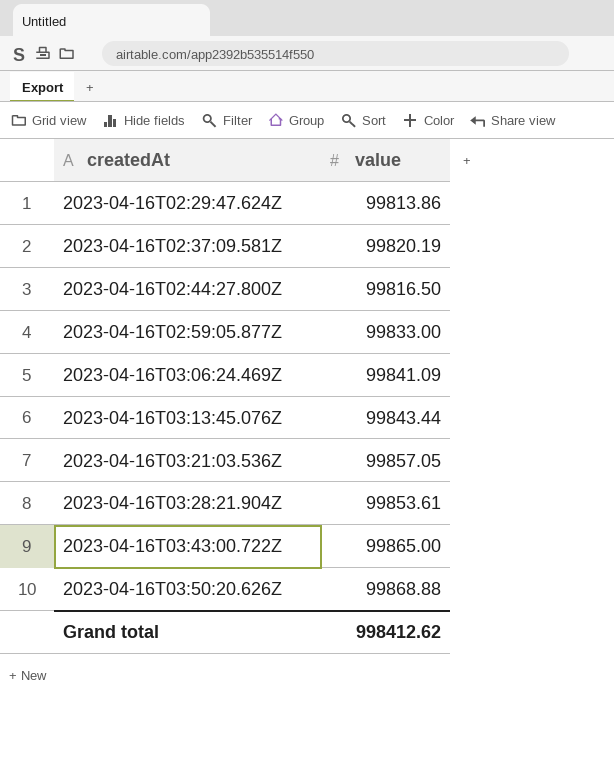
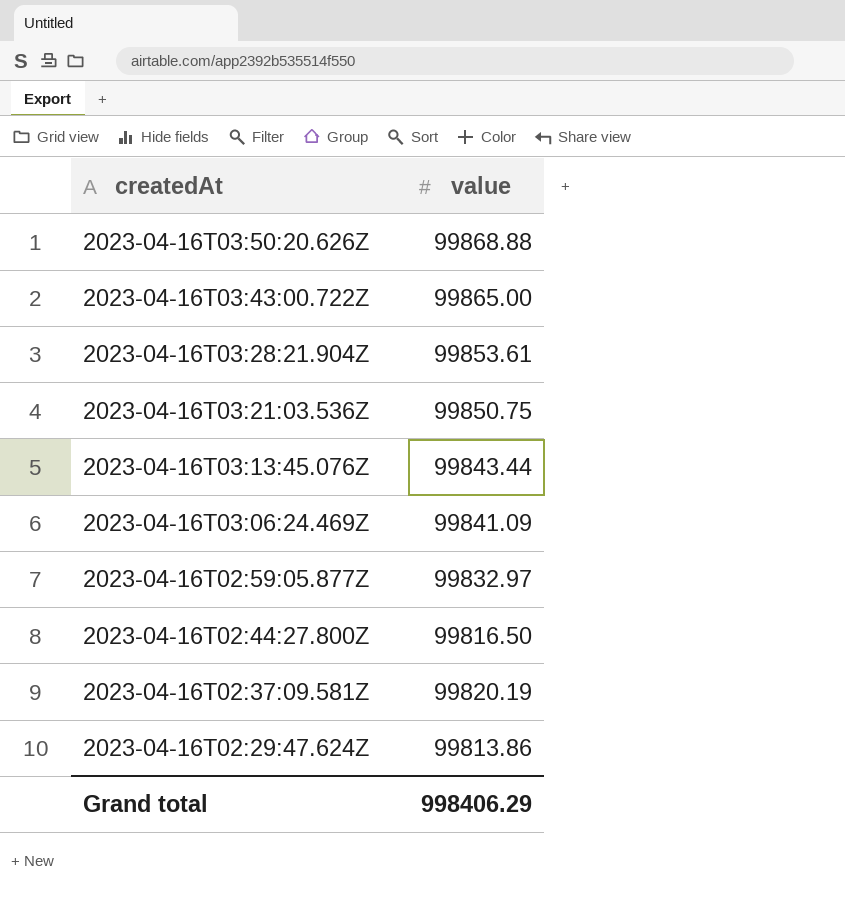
row order: createdAt ascending -> createdAt descending
2023-04-16T03:21:03.536Z | value: 99857.05 -> 99850.75
2023-04-16T02:59:05.877Z | value: 99833.00 -> 99832.97
Grand total | value: 998412.62 -> 998406.29

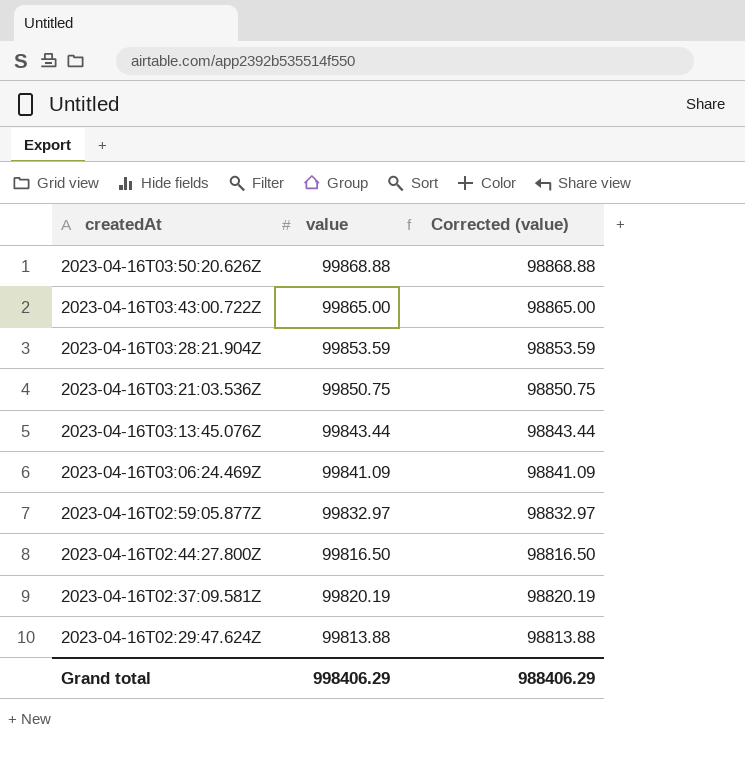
column Corrected (value) | formula: none -> [value] - 1000
2023-04-16T03:28:21.904Z | value: 99853.61 -> 99853.59
2023-04-16T02:29:47.624Z | value: 99813.86 -> 99813.88

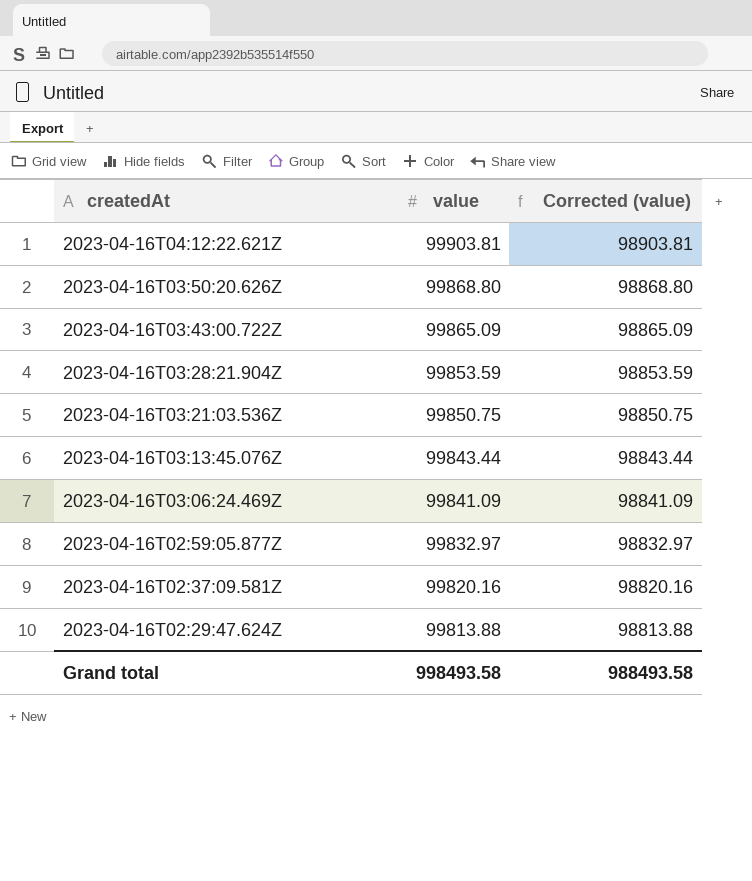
row 2023-04-16T02:44:27.800Z: 99816.50 | 98816.50 -> none
row 2023-04-16T04:12:22.621Z: none -> 99903.81 | 98903.81
2023-04-16T03:50:20.626Z | value: 99868.88 -> 99868.80
2023-04-16T03:50:20.626Z | Corrected (value): 98868.88 -> 98868.80
2023-04-16T03:43:00.722Z | value: 99865.00 -> 99865.09
2023-04-16T03:43:00.722Z | Corrected (value): 98865.00 -> 98865.09
2023-04-16T02:37:09.581Z | value: 99820.19 -> 99820.16
2023-04-16T02:37:09.581Z | Corrected (value): 98820.19 -> 98820.16
Grand total | value: 998406.29 -> 998493.58
Grand total | Corrected (value): 988406.29 -> 988493.58

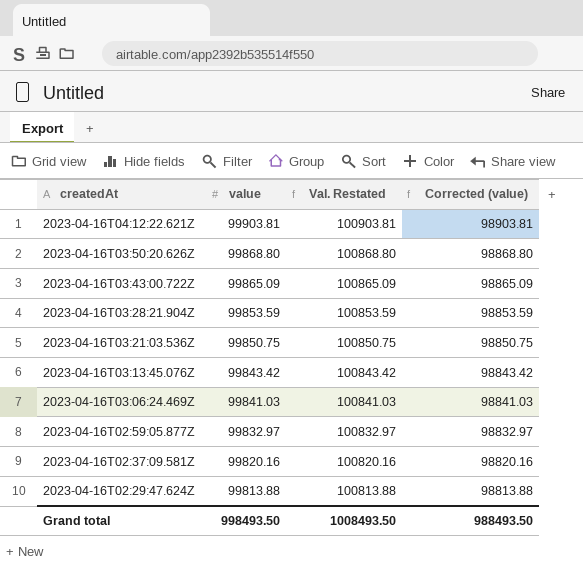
column Val. Restated | formula: none -> [value] + 1000
2023-04-16T03:13:45.076Z | value: 99843.44 -> 99843.42
2023-04-16T03:13:45.076Z | Corrected (value): 98843.44 -> 98843.42
2023-04-16T03:06:24.469Z | value: 99841.09 -> 99841.03
2023-04-16T03:06:24.469Z | Corrected (value): 98841.09 -> 98841.03
Grand total | value: 998493.58 -> 998493.50
Grand total | Corrected (value): 988493.58 -> 988493.50

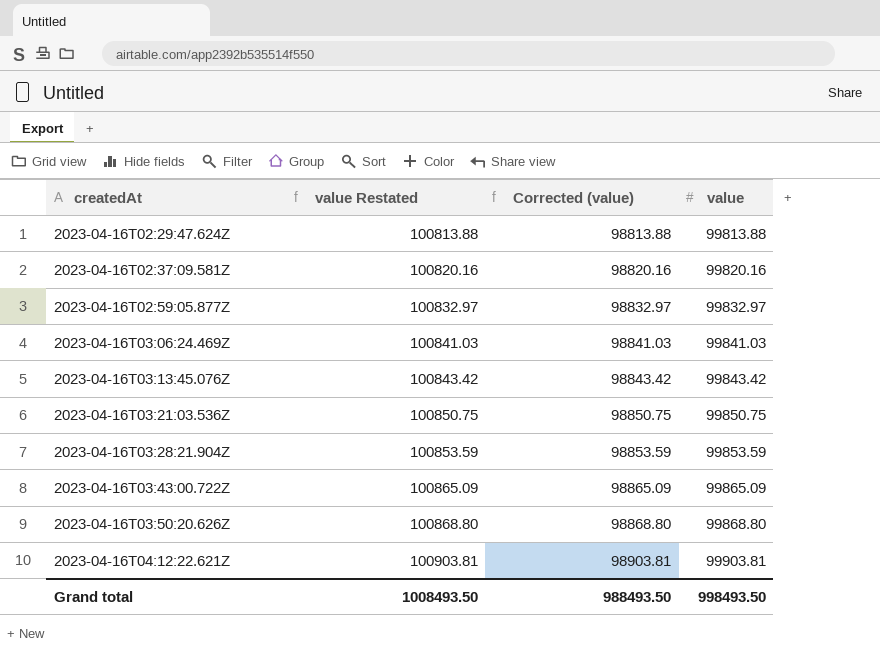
row order: createdAt descending -> createdAt ascending
column name: Val. Restated -> value Restated
column value | position: 2 -> 4

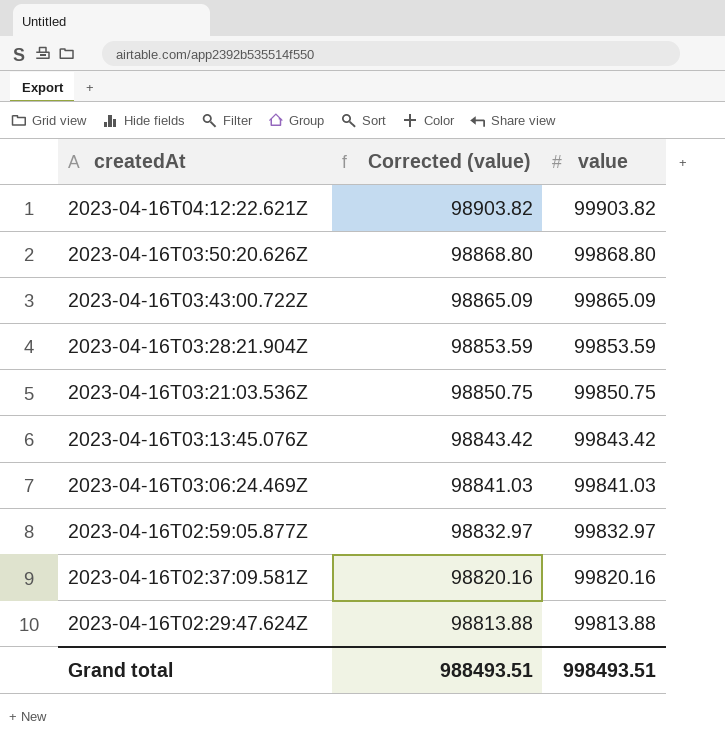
row order: createdAt ascending -> createdAt descending
column value Restated | formula: [value] + 1000 -> none
2023-04-16T04:12:22.621Z | Corrected (value): 98903.81 -> 98903.82
2023-04-16T04:12:22.621Z | value: 99903.81 -> 99903.82
Grand total | Corrected (value): 988493.50 -> 988493.51
Grand total | value: 998493.50 -> 998493.51

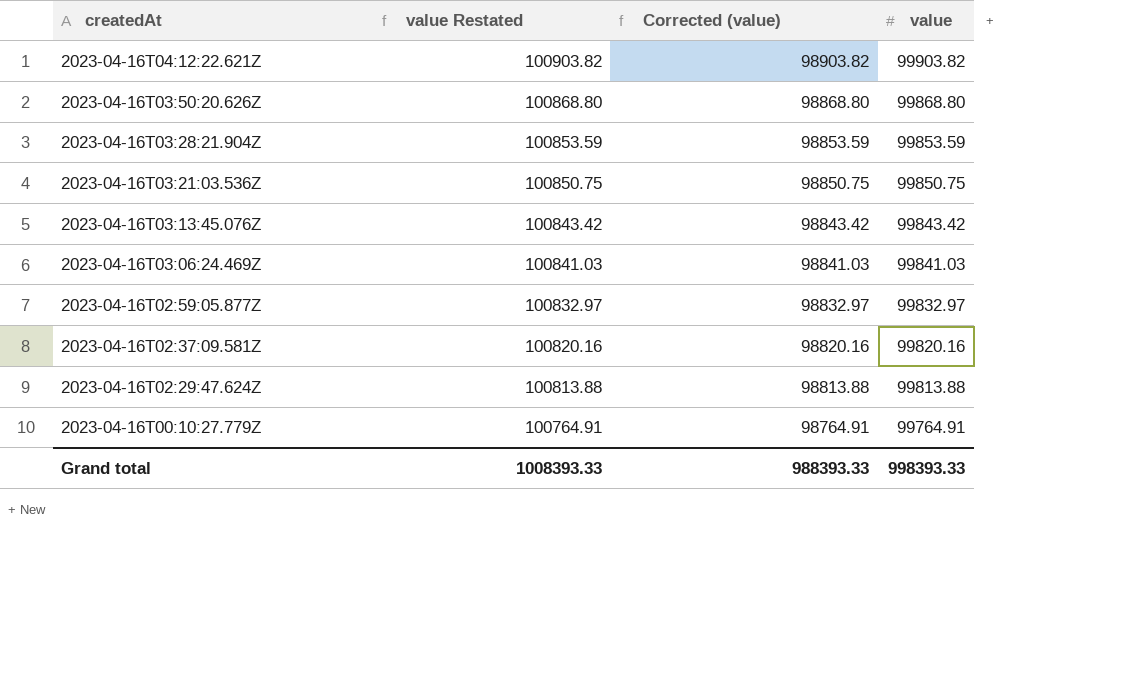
column value Restated | formula: none -> [value] + 1000
row 2023-04-16T03:43:00.722Z: 98865.09 | 99865.09 -> none
row 2023-04-16T00:10:27.779Z: none -> 100764.91 | 98764.91 | 99764.91
Grand total | Corrected (value): 988493.51 -> 988393.33
Grand total | value: 998493.51 -> 998393.33

